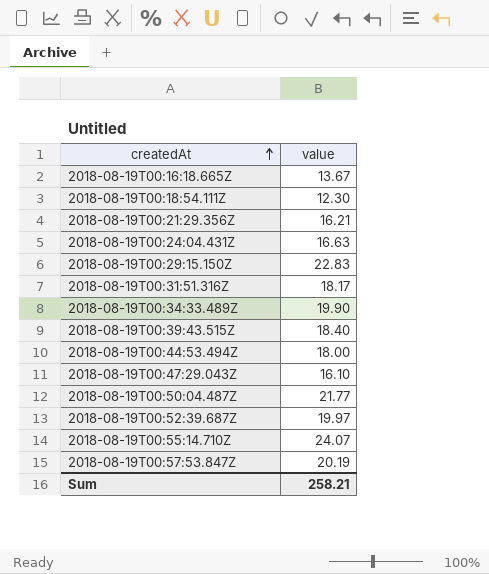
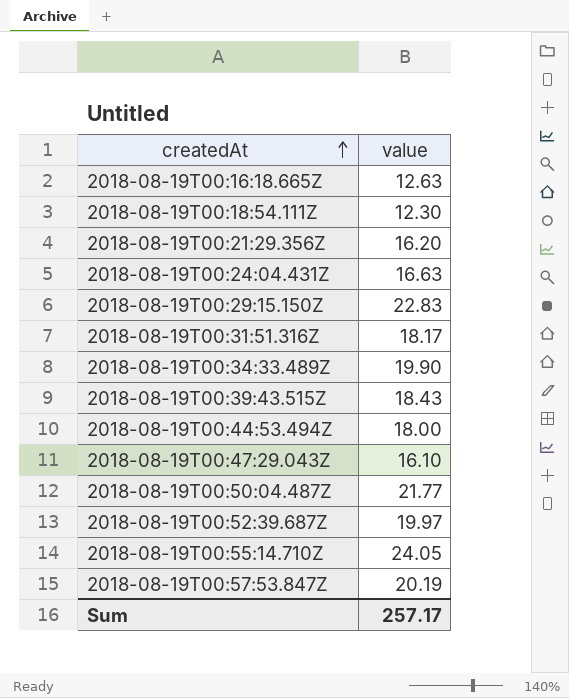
2018-08-19T00:16:18.665Z | value: 13.67 -> 12.63
2018-08-19T00:21:29.356Z | value: 16.21 -> 16.20
2018-08-19T00:39:43.515Z | value: 18.40 -> 18.43
2018-08-19T00:55:14.710Z | value: 24.07 -> 24.05
Sum | value: 258.21 -> 257.17

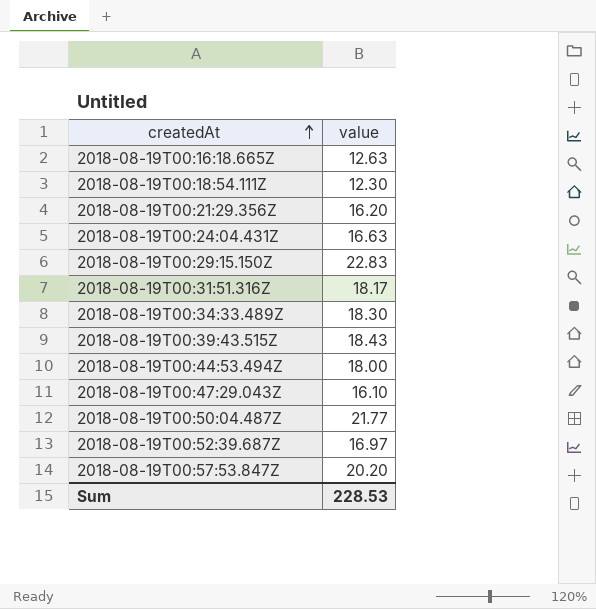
row 2018-08-19T00:55:14.710Z: 24.05 -> none
2018-08-19T00:34:33.489Z | value: 19.90 -> 18.30
2018-08-19T00:52:39.687Z | value: 19.97 -> 16.97
2018-08-19T00:57:53.847Z | value: 20.19 -> 20.20
Sum | value: 257.17 -> 228.53

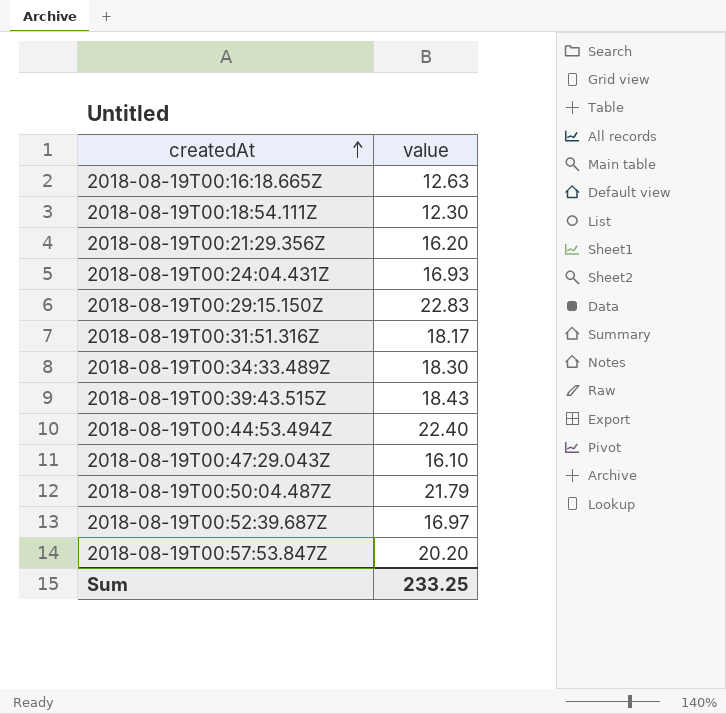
2018-08-19T00:24:04.431Z | value: 16.63 -> 16.93
2018-08-19T00:44:53.494Z | value: 18.00 -> 22.40
2018-08-19T00:50:04.487Z | value: 21.77 -> 21.79
Sum | value: 228.53 -> 233.25

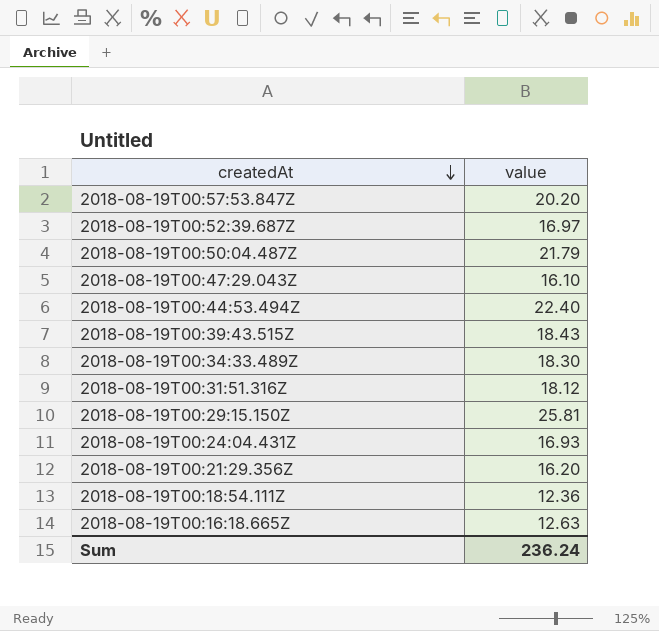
row order: createdAt ascending -> createdAt descending
2018-08-19T00:31:51.316Z | value: 18.17 -> 18.12
2018-08-19T00:29:15.150Z | value: 22.83 -> 25.81
2018-08-19T00:18:54.111Z | value: 12.30 -> 12.36
Sum | value: 233.25 -> 236.24

